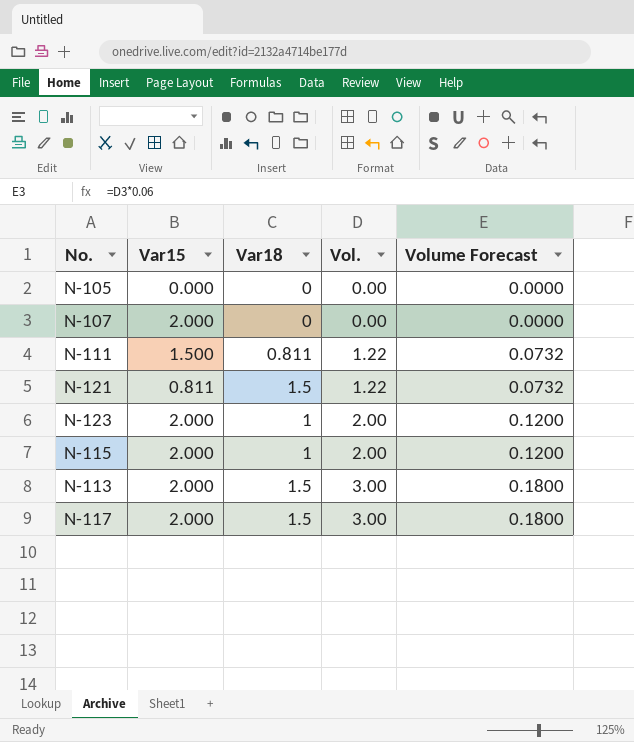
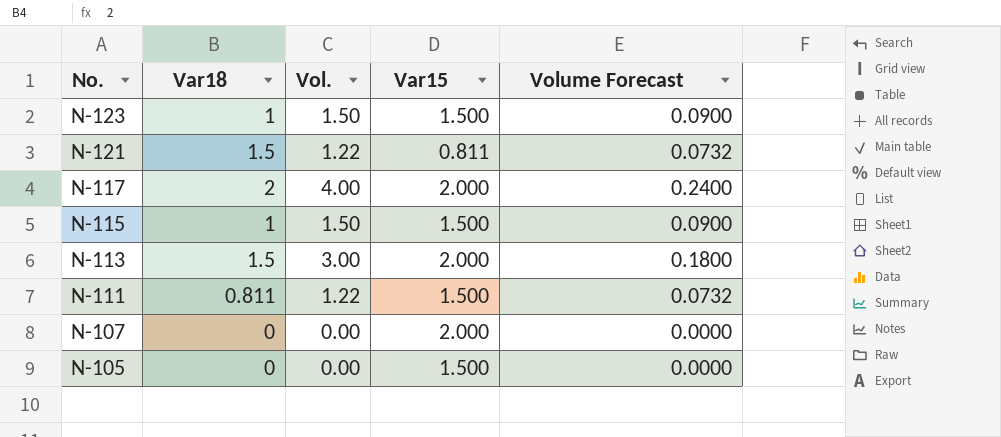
row order: Vol. ascending -> No. descending
column Var15 | position: 2 -> 4
N-123 | Vol.: 2.00 -> 1.50
N-123 | Var15: 2.000 -> 1.500
N-123 | Volume Forecast: 0.1200 -> 0.0900
N-117 | Var18: 1.5 -> 2
N-117 | Vol.: 3.00 -> 4.00
N-117 | Volume Forecast: 0.1800 -> 0.2400
N-115 | Vol.: 2.00 -> 1.50
N-115 | Var15: 2.000 -> 1.500
N-115 | Volume Forecast: 0.1200 -> 0.0900
N-105 | Var15: 0.000 -> 1.500

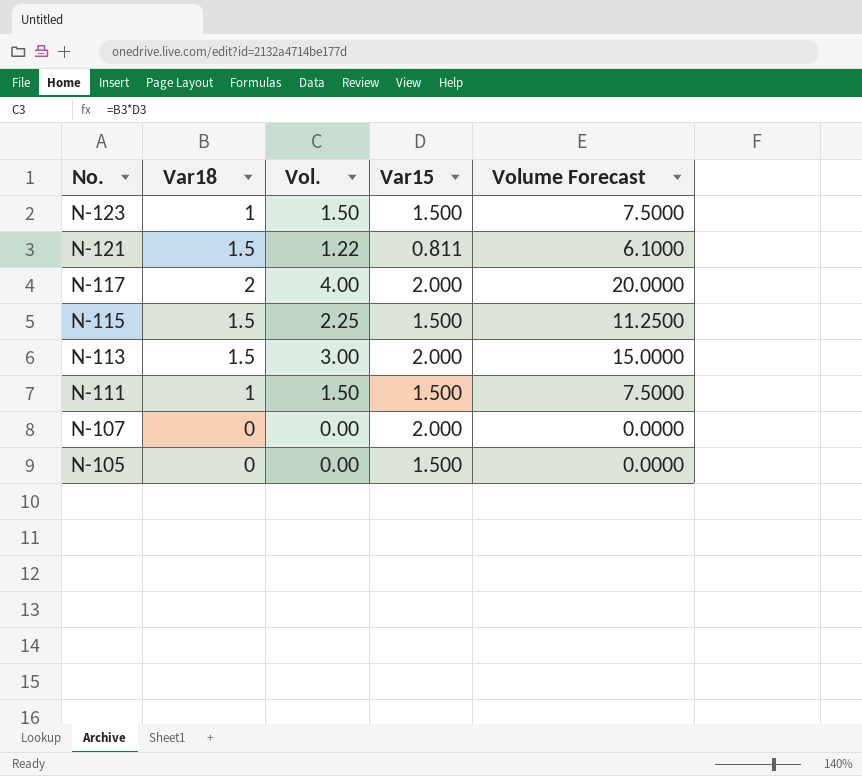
column Volume Forecast | formula: [Vol.] * 0.06 -> [Vol.] * 5
N-115 | Var18: 1 -> 1.5
N-115 | Vol.: 1.50 -> 2.25
N-111 | Var18: 0.811 -> 1
N-111 | Vol.: 1.22 -> 1.50

